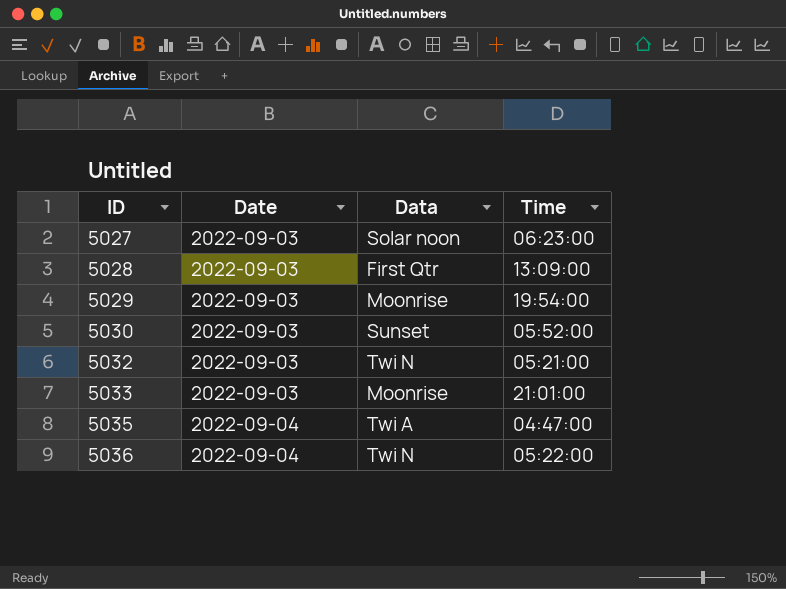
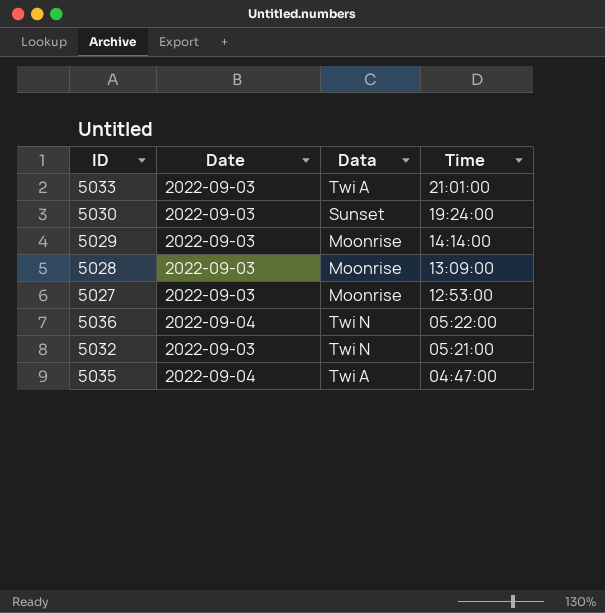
row order: ID ascending -> Time descending
5033 | Data: Moonrise -> Twi A
5030 | Time: 05:52:00 -> 19:24:00
5029 | Time: 19:54:00 -> 14:14:00
5028 | Data: First Qtr -> Moonrise
5027 | Data: Solar noon -> Moonrise
5027 | Time: 06:23:00 -> 12:53:00

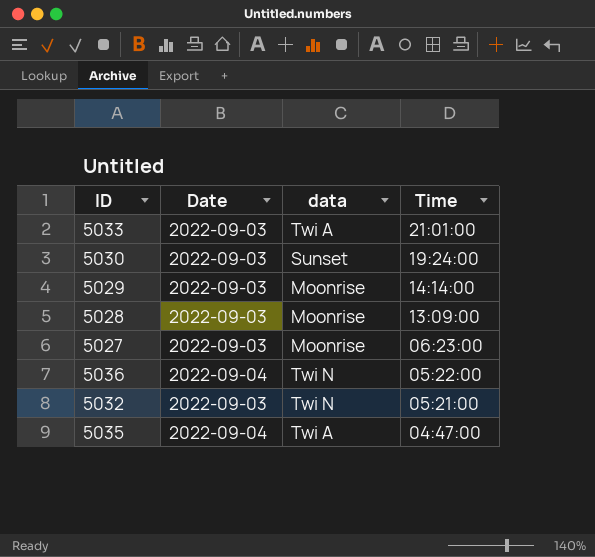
column name: Data -> data
5027 | Time: 12:53:00 -> 06:23:00

